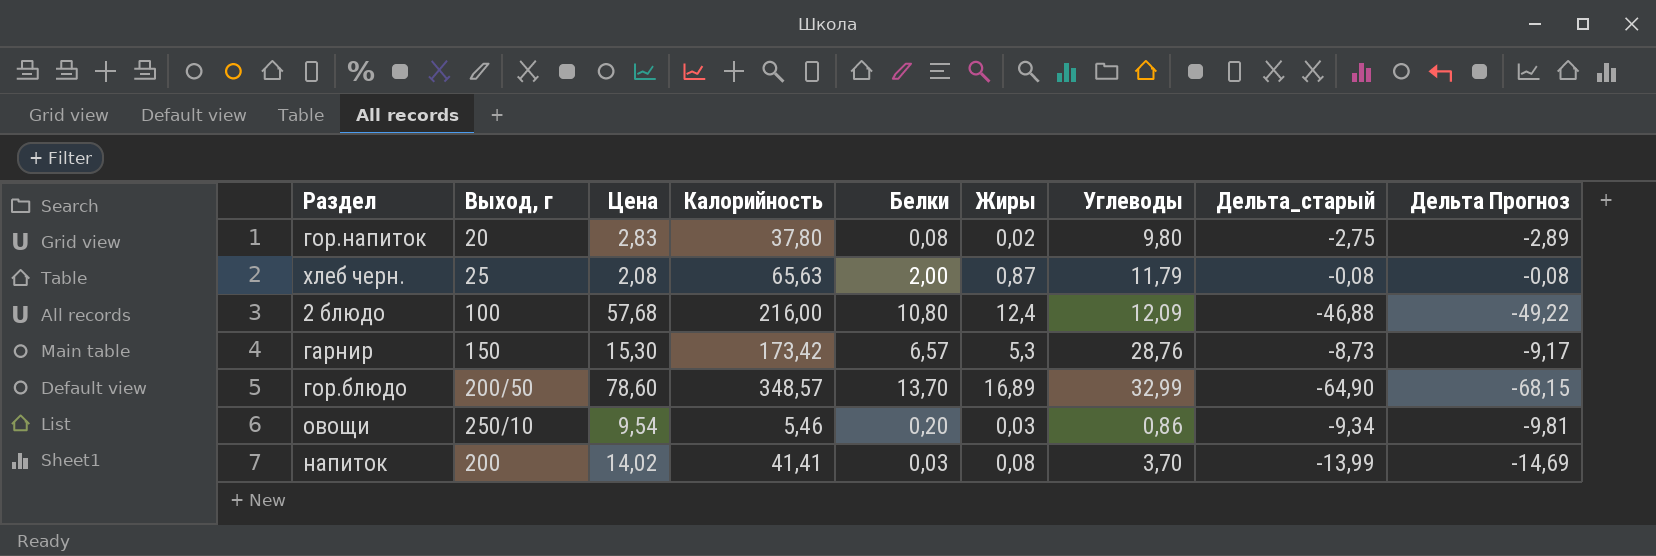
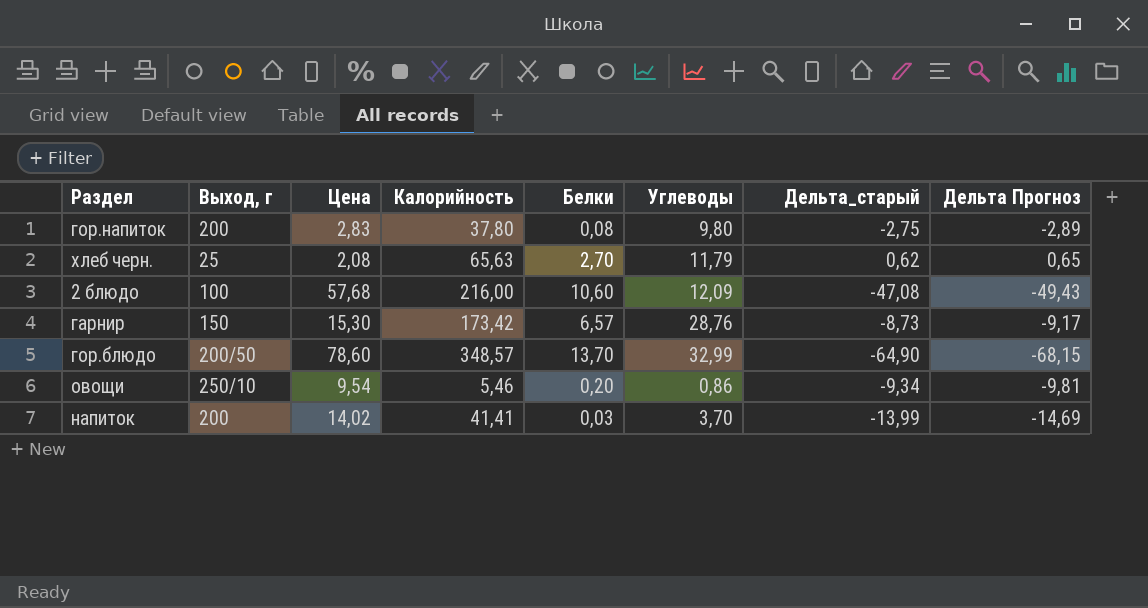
column Жиры | position: 6 -> none
гор.напиток | Выход, г: 20 -> 200
хлеб черн. | Белки: 2,00 -> 2,70
хлеб черн. | Дельта_старый: -0,08 -> 0,62
хлеб черн. | Дельта Прогноз: -0,08 -> 0,65
2 блюдо | Белки: 10,80 -> 10,60
2 блюдо | Дельта_старый: -46,88 -> -47,08
2 блюдо | Дельта Прогноз: -49,22 -> -49,43

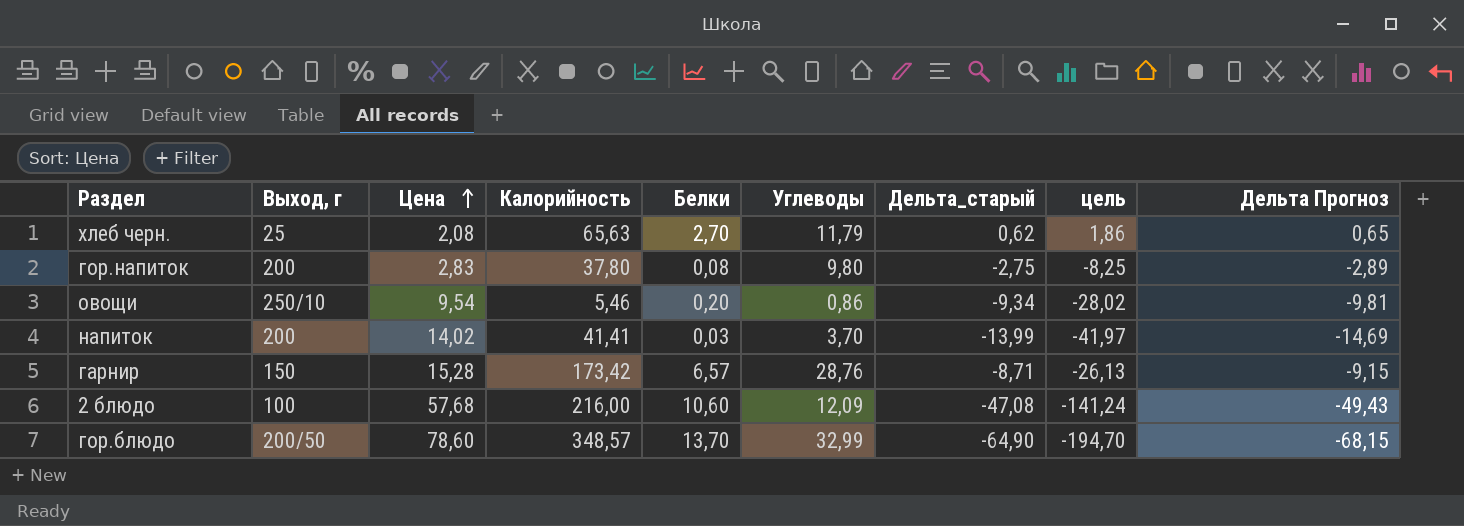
row order: none -> Цена ascending
column цель | formula: none -> [Дельта_старый] * 3
гарнир | Цена: 15,30 -> 15,28
гарнир | Дельта_старый: -8,73 -> -8,71
гарнир | Дельта Прогноз: -9,17 -> -9,15

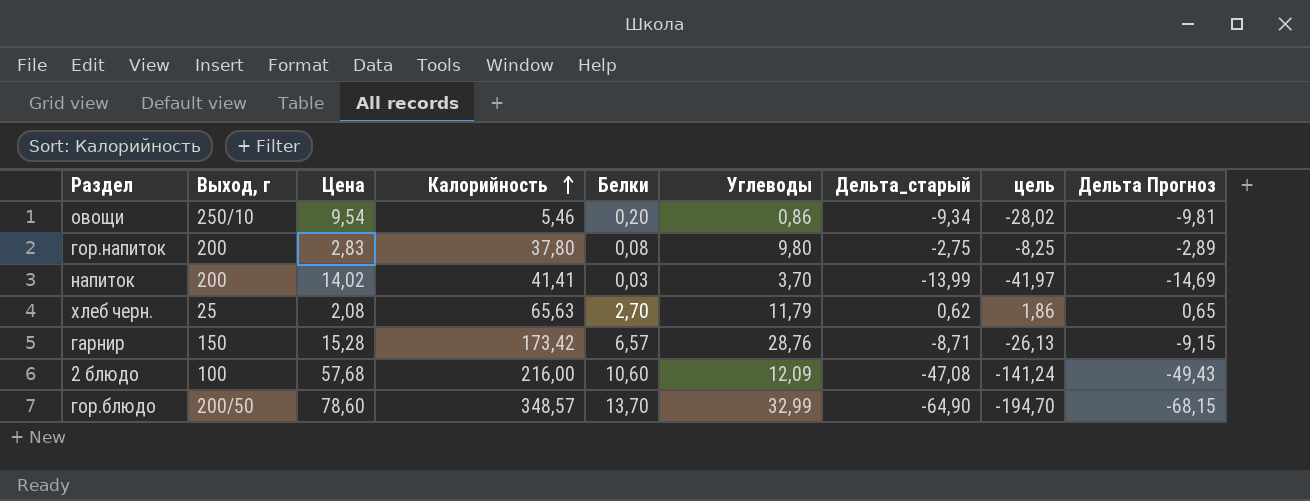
row order: Цена ascending -> Калорийность ascending

